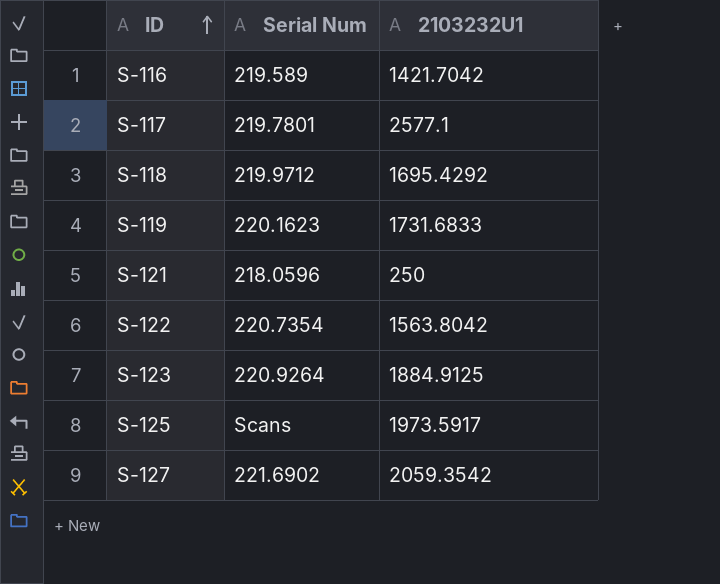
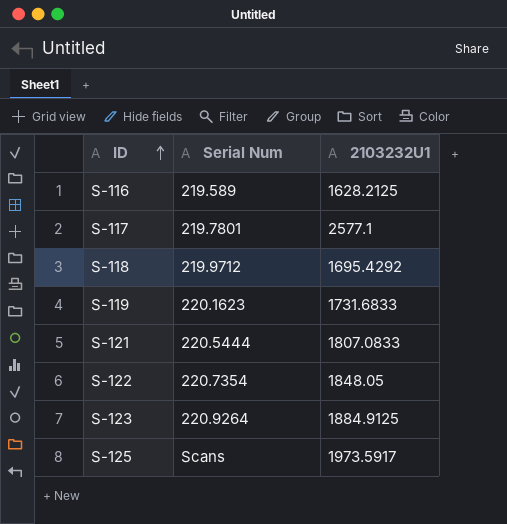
row S-127: 221.6902 | 2059.3542 -> none
S-116 | 2103232U1: 1421.7042 -> 1628.2125
S-121 | Serial Num: 218.0596 -> 220.5444
S-121 | 2103232U1: 250 -> 1807.0833
S-122 | 2103232U1: 1563.8042 -> 1848.05

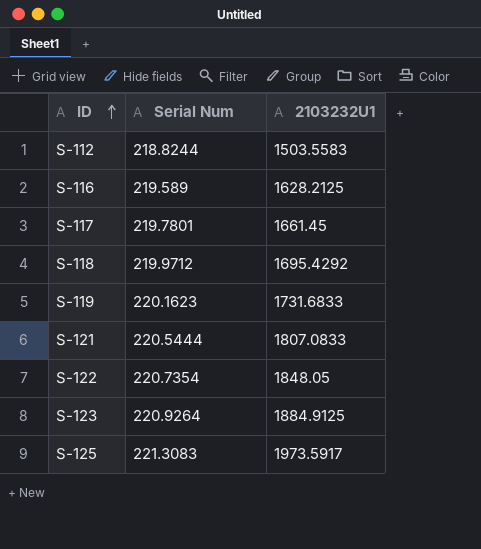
row S-112: none -> 218.8244 | 1503.5583
S-117 | 2103232U1: 2577.1 -> 1661.45
S-125 | Serial Num: Scans -> 221.3083

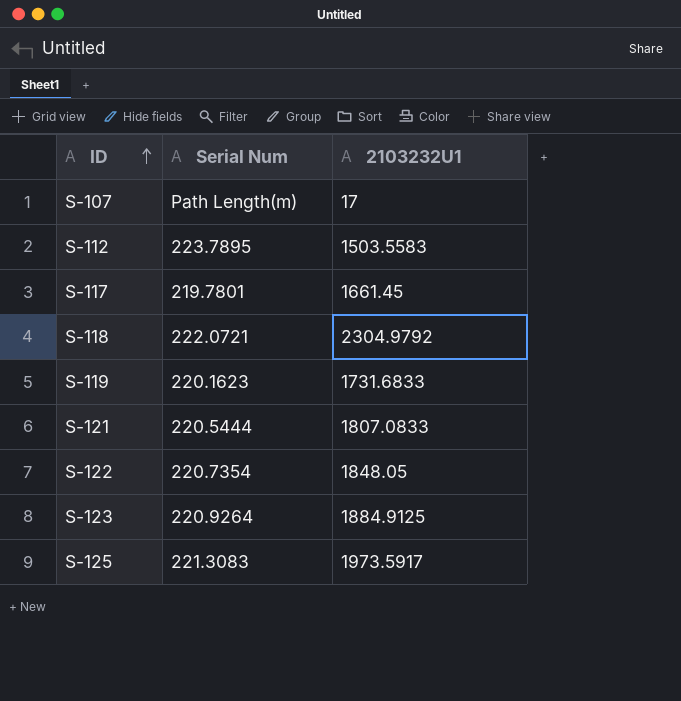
row S-116: 219.589 | 1628.2125 -> none
row S-107: none -> Path Length(m) | 17
S-112 | Serial Num: 218.8244 -> 223.7895
S-118 | Serial Num: 219.9712 -> 222.0721
S-118 | 2103232U1: 1695.4292 -> 2304.9792

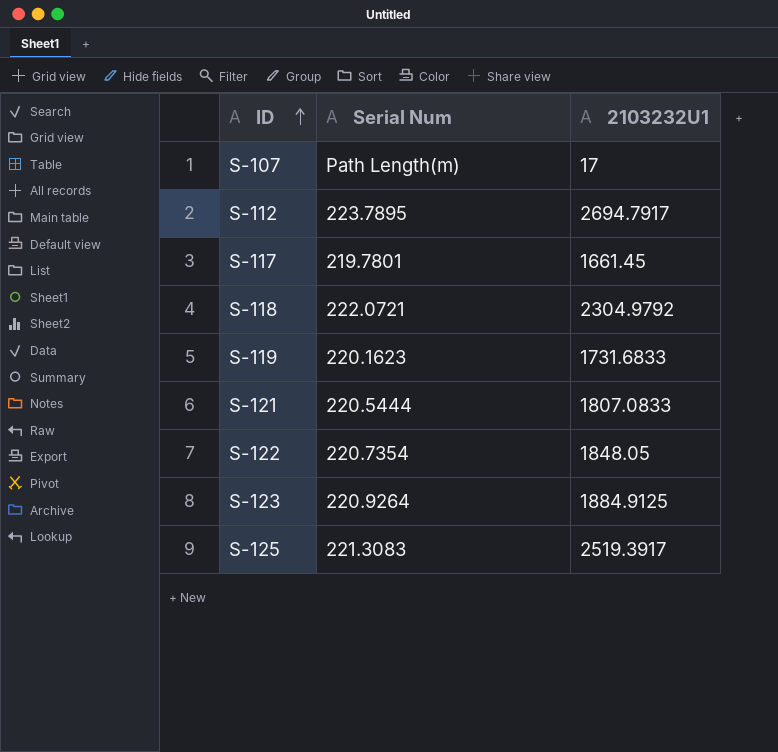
S-112 | 2103232U1: 1503.5583 -> 2694.7917
S-125 | 2103232U1: 1973.5917 -> 2519.3917

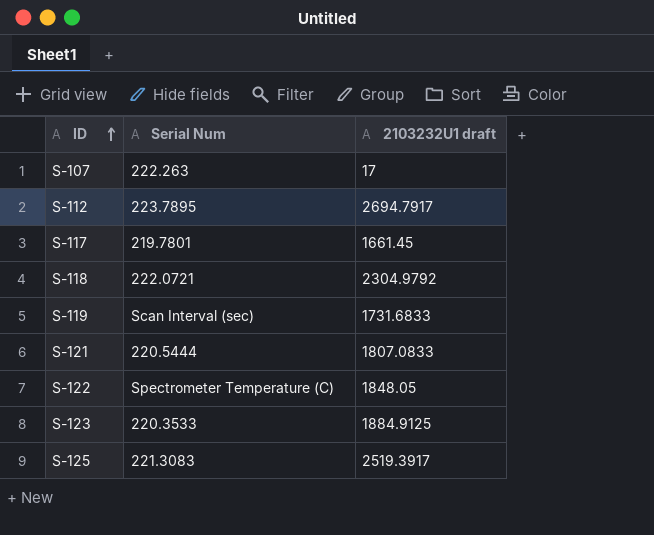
column name: 2103232U1 -> 2103232U1 draft
S-107 | Serial Num: Path Length(m) -> 222.263
S-119 | Serial Num: 220.1623 -> Scan Interval (sec)
S-122 | Serial Num: 220.7354 -> Spectrometer Temperature (C)
S-123 | Serial Num: 220.9264 -> 220.3533

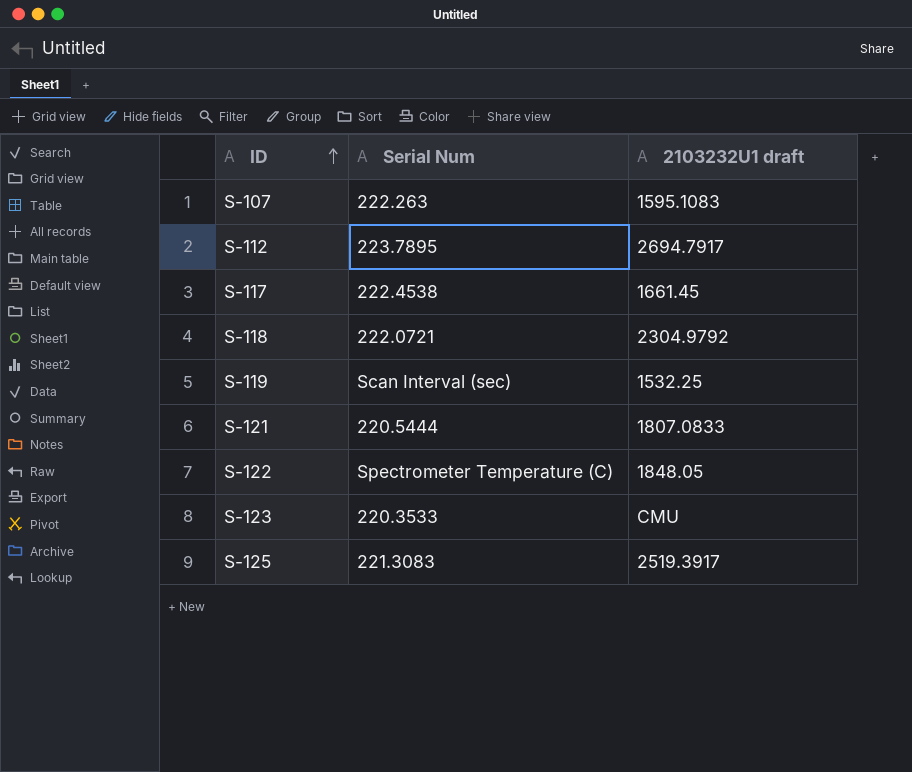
S-107 | 2103232U1 draft: 17 -> 1595.1083
S-117 | Serial Num: 219.7801 -> 222.4538
S-119 | 2103232U1 draft: 1731.6833 -> 1532.25
S-123 | 2103232U1 draft: 1884.9125 -> CMU

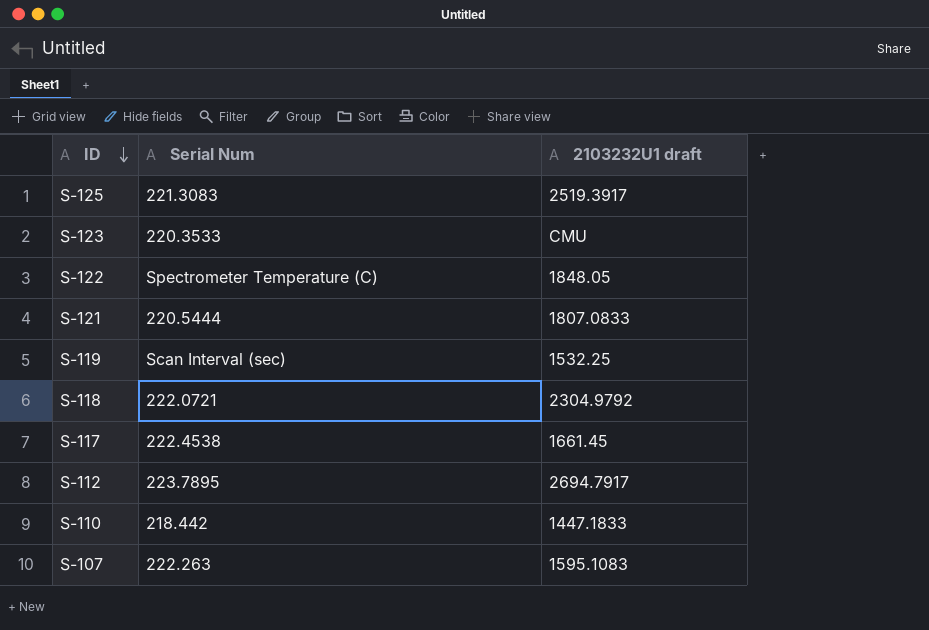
row order: ID ascending -> ID descending
row S-110: none -> 218.442 | 1447.1833

